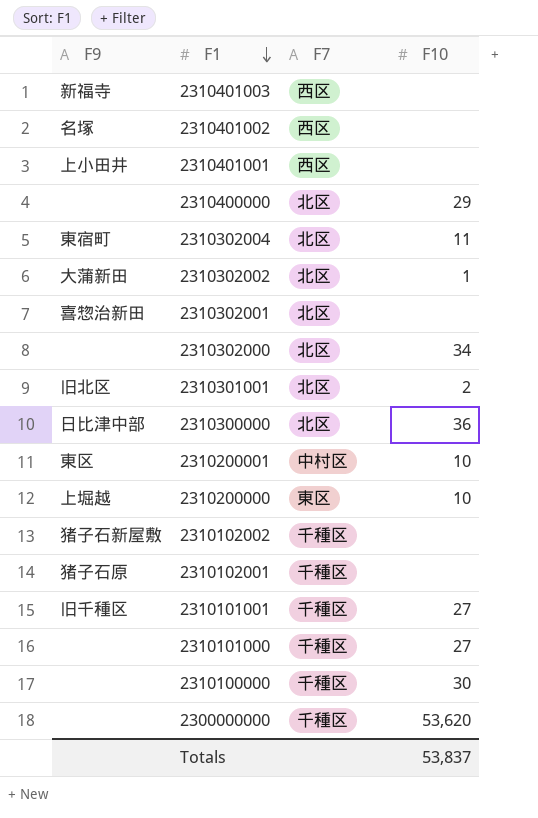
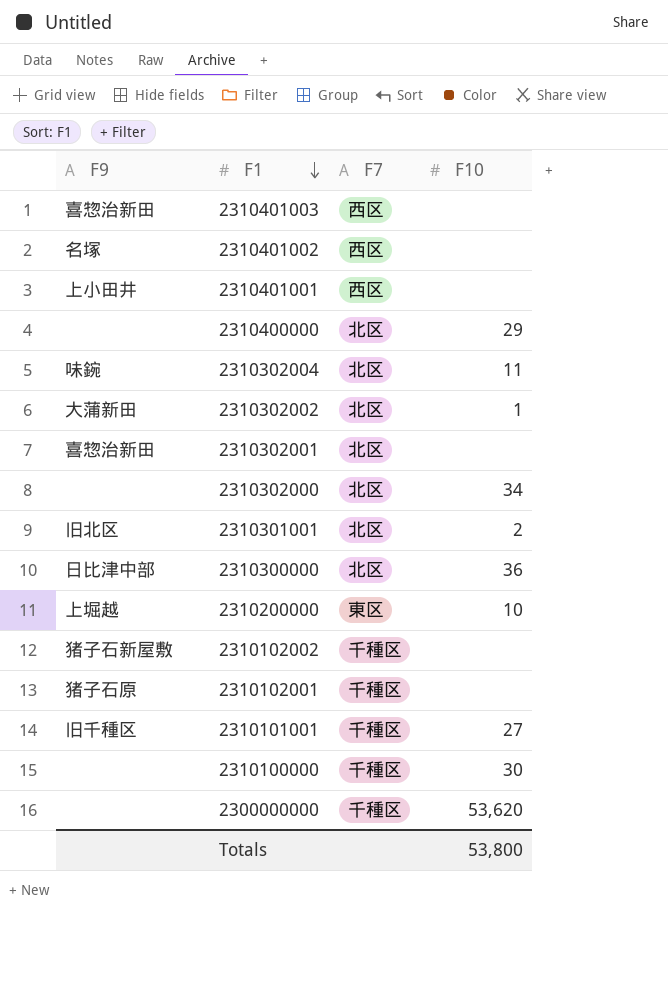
row 2310200001: 東区 | 中村区 | 10 -> none
row 2310101000: none | 千種区 | 27 -> none
2310401003 | F9: 新福寺 -> 喜惣治新田
2310302004 | F9: 東宿町 -> 味鋺
Totals | F10: 53,837 -> 53,800

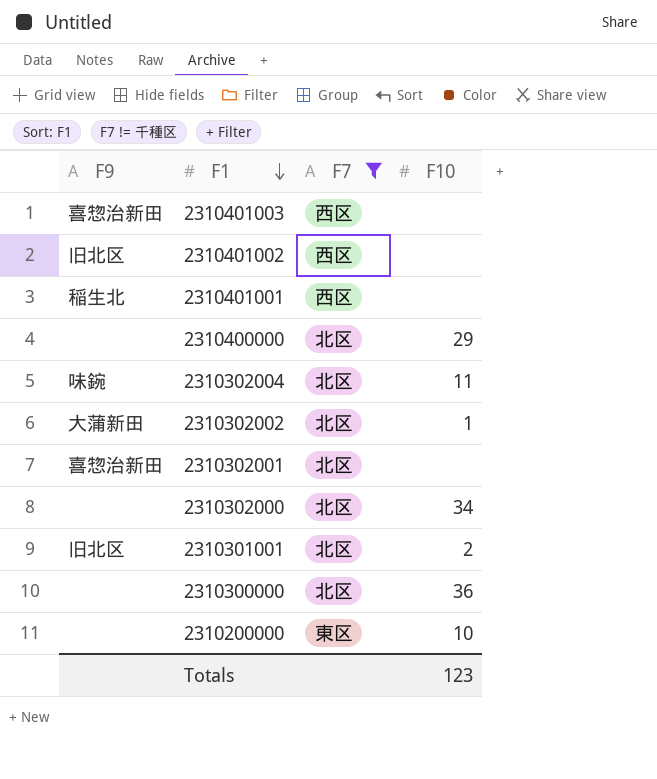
filter: none -> F7 != 千種区
2310401002 | F9: 名塚 -> 旧北区
2310401001 | F9: 上小田井 -> 稲生北
2310300000 | F9: 日比津中部 -> none
2310200000 | F9: 上堀越 -> none
Totals | F10: 53,800 -> 123

